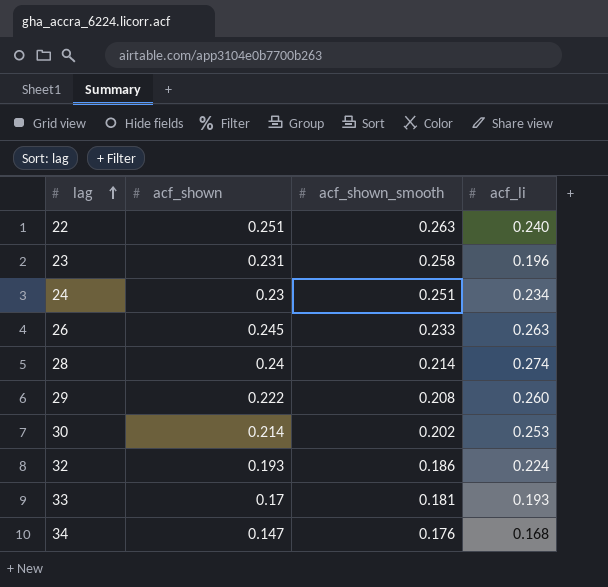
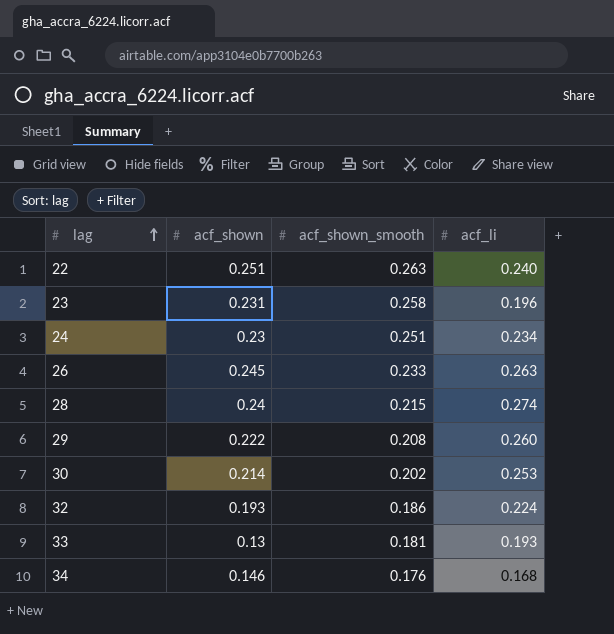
28 | acf_shown_smooth: 0.214 -> 0.215
33 | acf_shown: 0.17 -> 0.13
34 | acf_shown: 0.147 -> 0.146

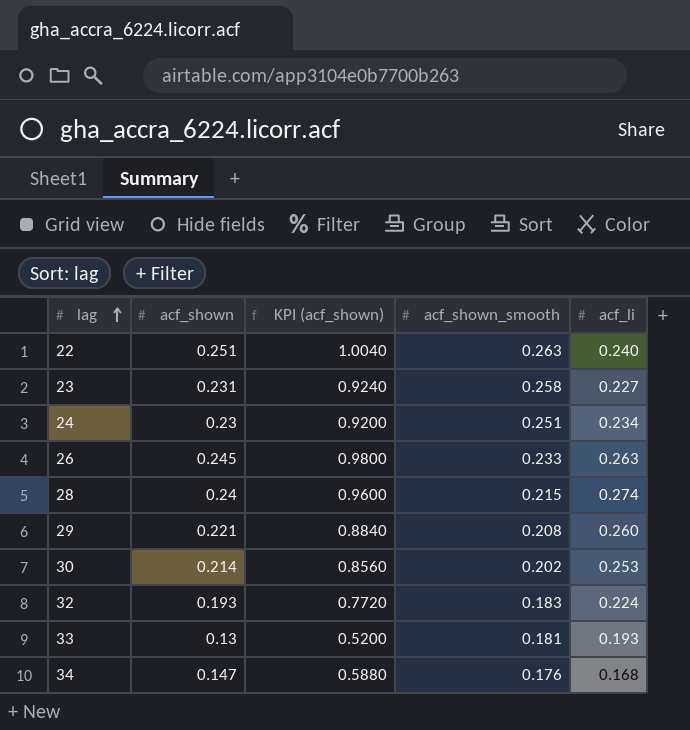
column KPI (acf_shown) | formula: none -> [acf_shown] * 4
23 | acf_li: 0.196 -> 0.227
29 | acf_shown: 0.222 -> 0.221
32 | acf_shown_smooth: 0.186 -> 0.183
34 | acf_shown: 0.146 -> 0.147

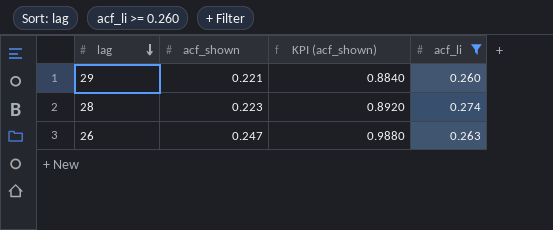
filter: none -> acf_li >= 0.260
row order: lag ascending -> lag descending
column acf_shown_smooth | position: 4 -> none
28 | acf_shown: 0.24 -> 0.223
28 | KPI (acf_shown): 0.9600 -> 0.8920
26 | acf_shown: 0.245 -> 0.247
26 | KPI (acf_shown): 0.9800 -> 0.9880

